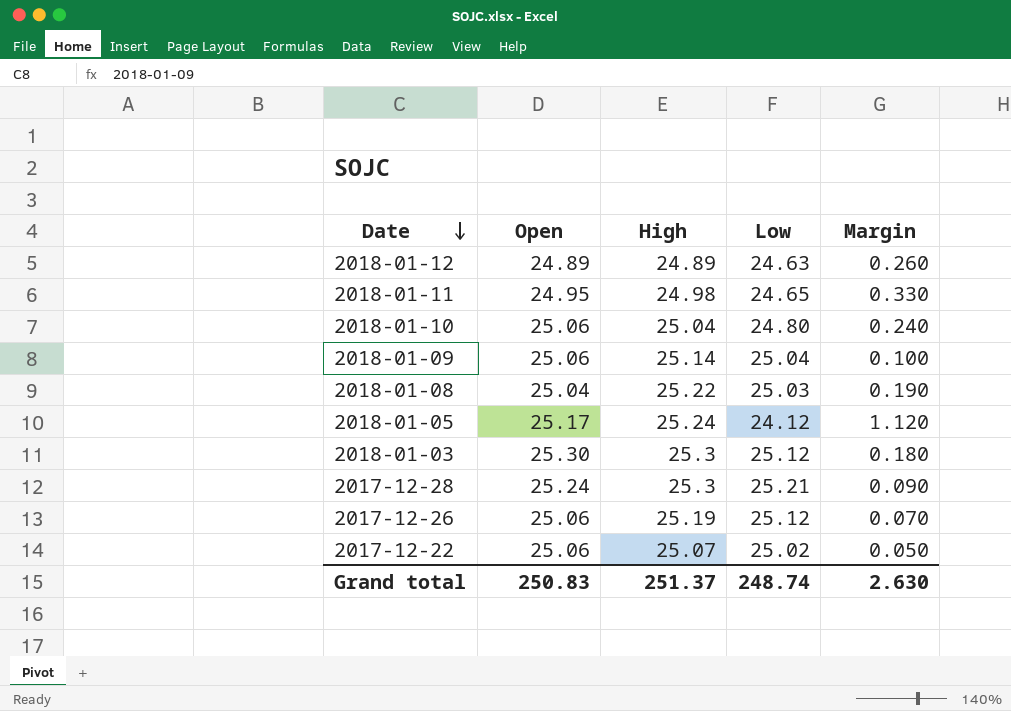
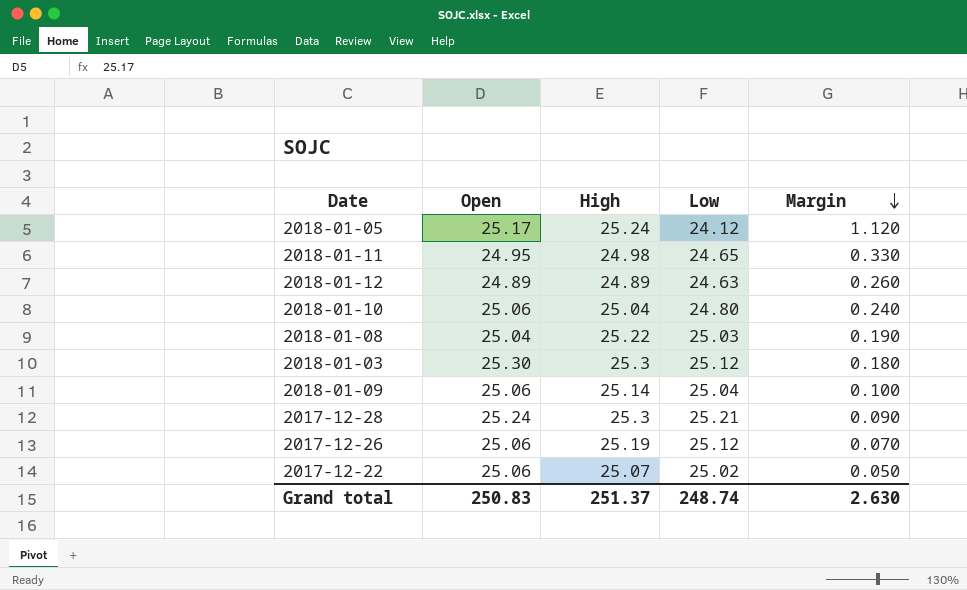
row order: Date descending -> Margin descending

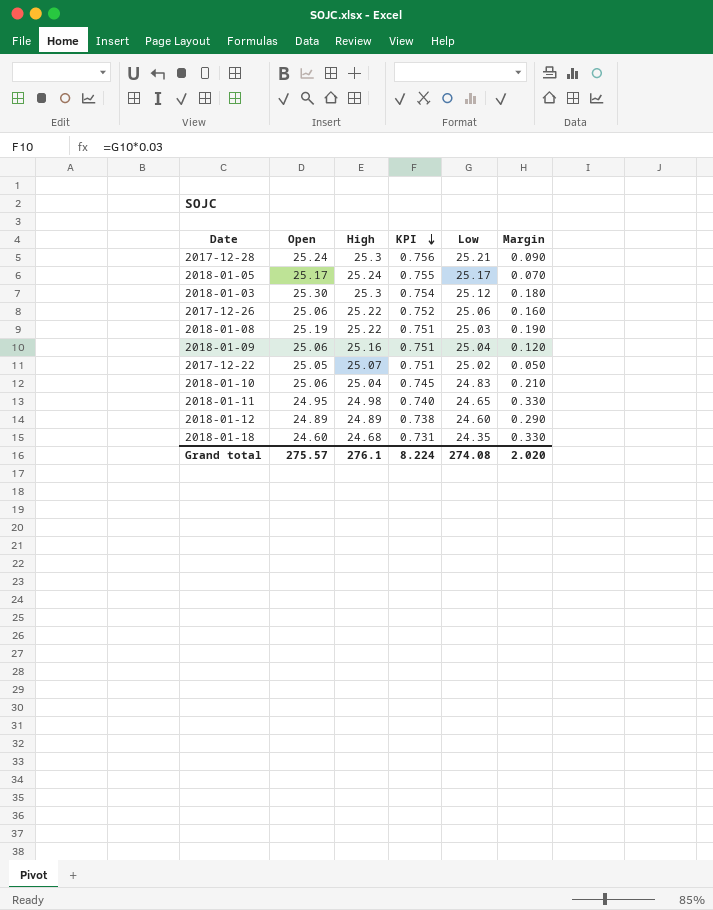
row order: Margin descending -> KPI descending
column KPI | formula: none -> [Low] * 0.03
2018-01-05 | Low: 24.12 -> 25.17
2018-01-05 | Margin: 1.120 -> 0.070
2017-12-26 | High: 25.19 -> 25.22
2017-12-26 | Low: 25.12 -> 25.06
2017-12-26 | Margin: 0.070 -> 0.160
2018-01-08 | Open: 25.04 -> 25.19
2018-01-09 | High: 25.14 -> 25.16
2018-01-09 | Margin: 0.100 -> 0.120
2017-12-22 | Open: 25.06 -> 25.05
2018-01-10 | Low: 24.80 -> 24.83
2018-01-10 | Margin: 0.240 -> 0.210
2018-01-12 | Low: 24.63 -> 24.60
2018-01-12 | Margin: 0.260 -> 0.290
row 2018-01-18: none -> 24.60 | 24.68 | 0.731 | 24.35 | 0.330
Grand total | Open: 250.83 -> 275.57
Grand total | High: 251.37 -> 276.1
Grand total | Low: 248.74 -> 274.08
Grand total | Margin: 2.630 -> 2.020

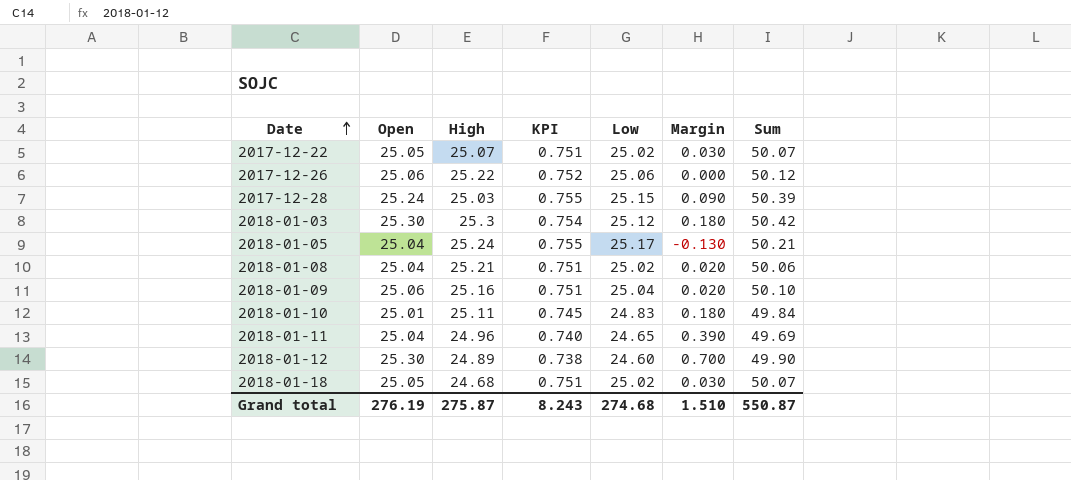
row order: KPI descending -> Date ascending
column Margin | formula: [High] - [Low] -> [Open] - [Low]
column Sum | formula: none -> [Open] + [Low]
2017-12-28 | High: 25.3 -> 25.03
2017-12-28 | KPI: 0.756 -> 0.755
2017-12-28 | Low: 25.21 -> 25.15
2018-01-05 | Open: 25.17 -> 25.04
2018-01-08 | Open: 25.19 -> 25.04
2018-01-08 | High: 25.22 -> 25.21
2018-01-08 | Low: 25.03 -> 25.02
2018-01-10 | Open: 25.06 -> 25.01
2018-01-10 | High: 25.04 -> 25.11
2018-01-11 | Open: 24.95 -> 25.04
2018-01-11 | High: 24.98 -> 24.96
2018-01-12 | Open: 24.89 -> 25.30
2018-01-18 | Open: 24.60 -> 25.05
2018-01-18 | KPI: 0.731 -> 0.751
2018-01-18 | Low: 24.35 -> 25.02
Grand total | Open: 275.57 -> 276.19
Grand total | High: 276.1 -> 275.87
Grand total | KPI: 8.224 -> 8.243
Grand total | Low: 274.08 -> 274.68
Grand total | Margin: 2.020 -> 1.510

